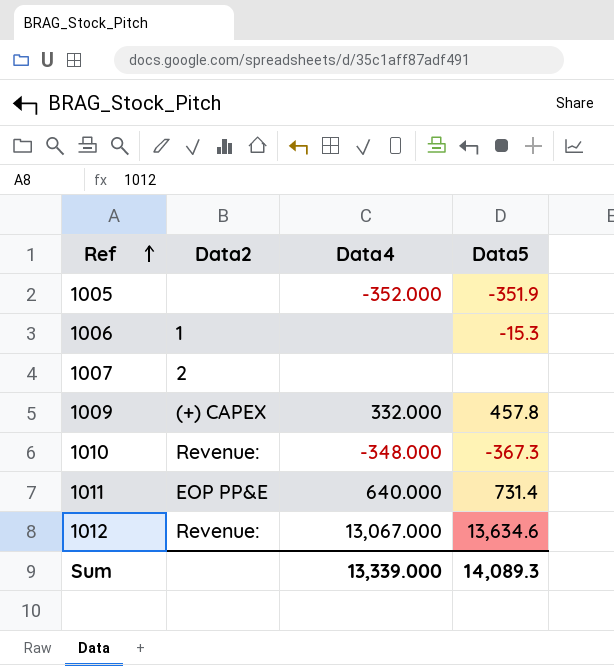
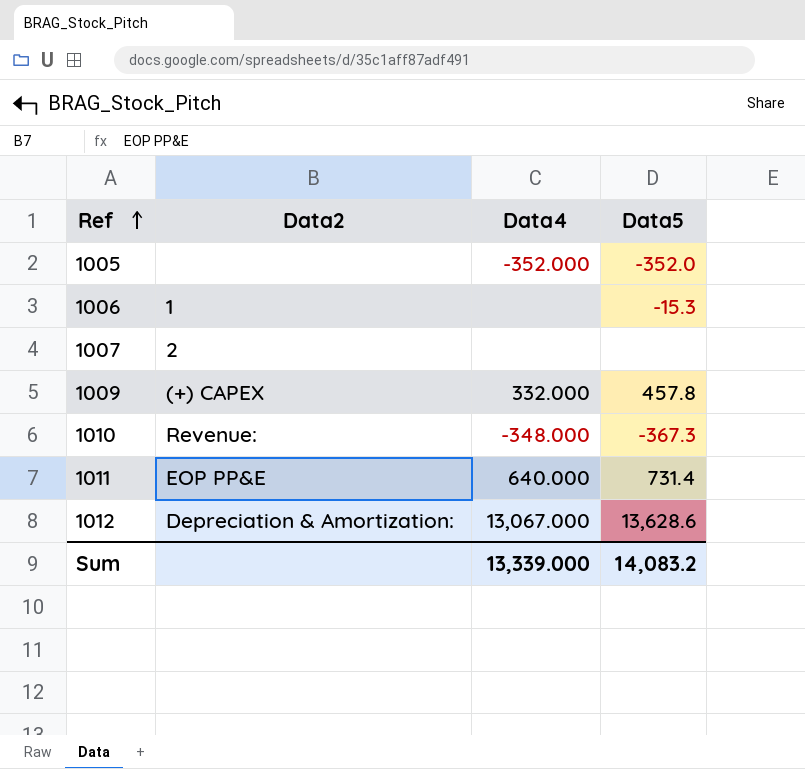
1005 | Data5: -351.9 -> -352.0
1012 | Data2: Revenue: -> Depreciation & Amortization:
1012 | Data5: 13,634.6 -> 13,628.6
Sum | Data5: 14,089.3 -> 14,083.2

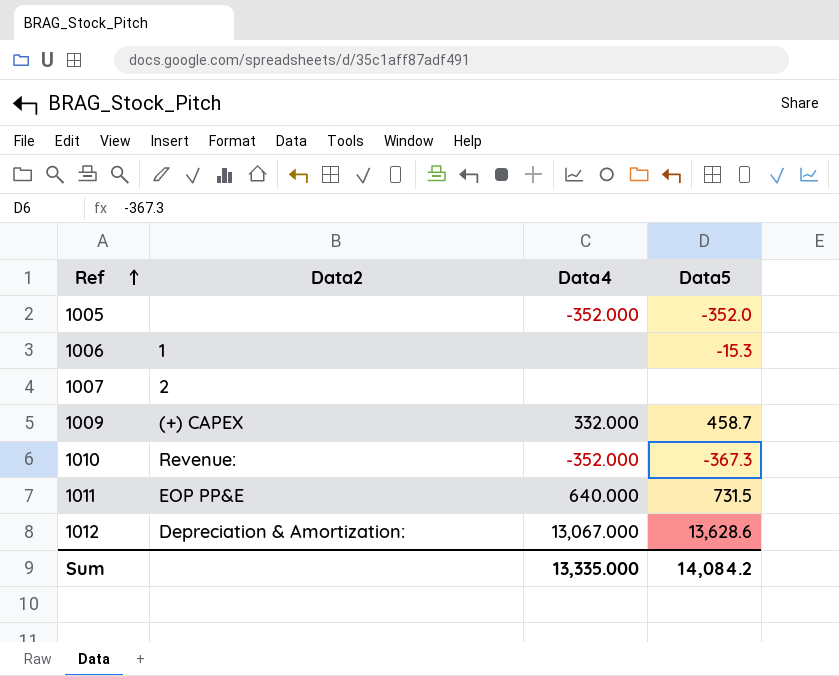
1009 | Data5: 457.8 -> 458.7
1010 | Data4: -348.000 -> -352.000
1011 | Data5: 731.4 -> 731.5
Sum | Data4: 13,339.000 -> 13,335.000
Sum | Data5: 14,083.2 -> 14,084.2

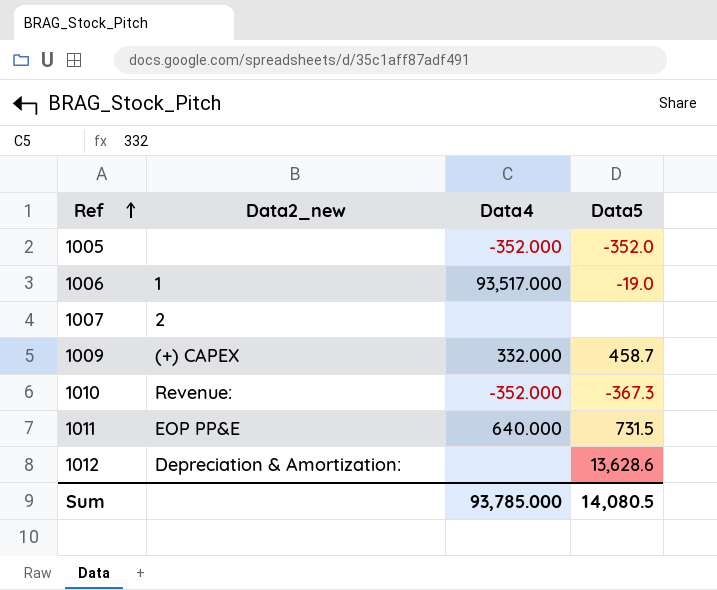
column name: Data2 -> Data2_new
1006 | Data4: none -> 93,517.000
1006 | Data5: -15.3 -> -19.0
1012 | Data4: 13,067.000 -> none
Sum | Data4: 13,335.000 -> 93,785.000
Sum | Data5: 14,084.2 -> 14,080.5

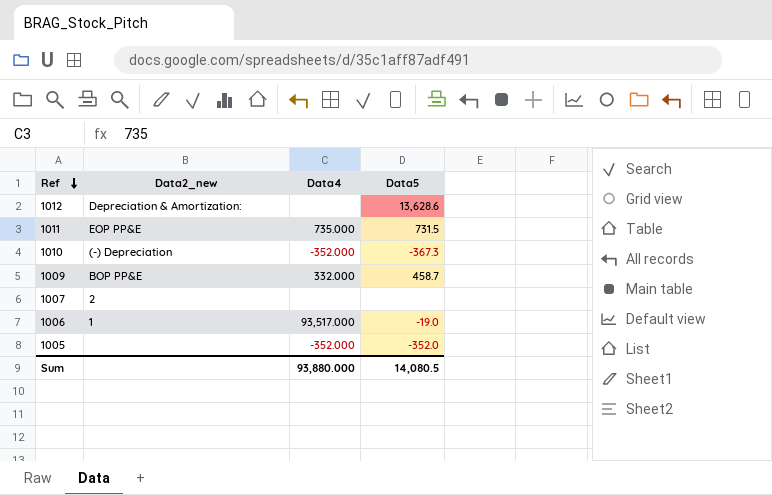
row order: Ref ascending -> Ref descending
1011 | Data4: 640.000 -> 735.000
1010 | Data2_new: Revenue: -> (-) Depreciation
1009 | Data2_new: (+) CAPEX -> BOP PP&E
Sum | Data4: 93,785.000 -> 93,880.000

